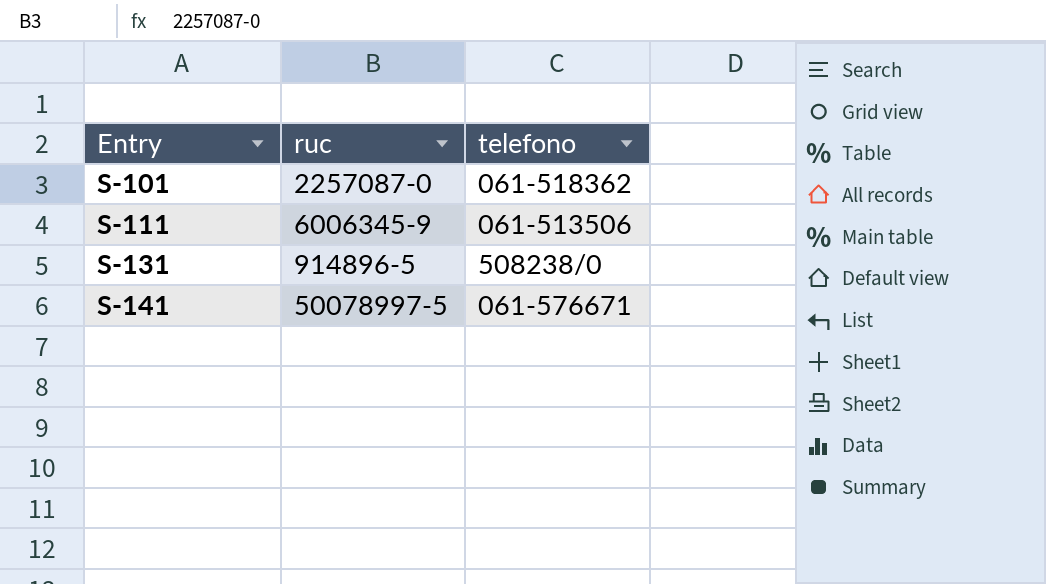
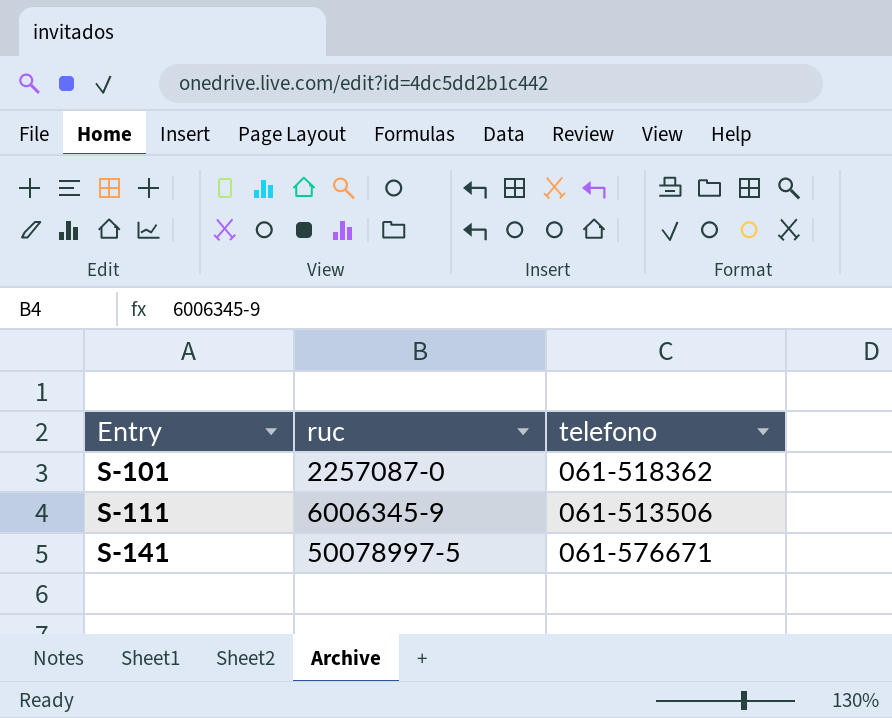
row S-131: 914896-5 | 508238/0 -> none

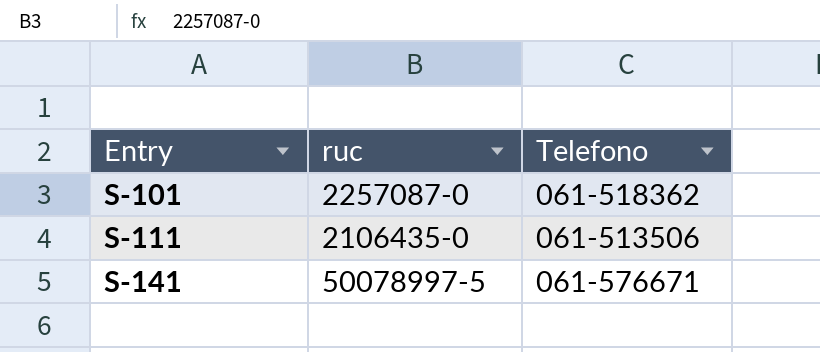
column name: telefono -> Telefono
S-111 | ruc: 6006345-9 -> 2106435-0

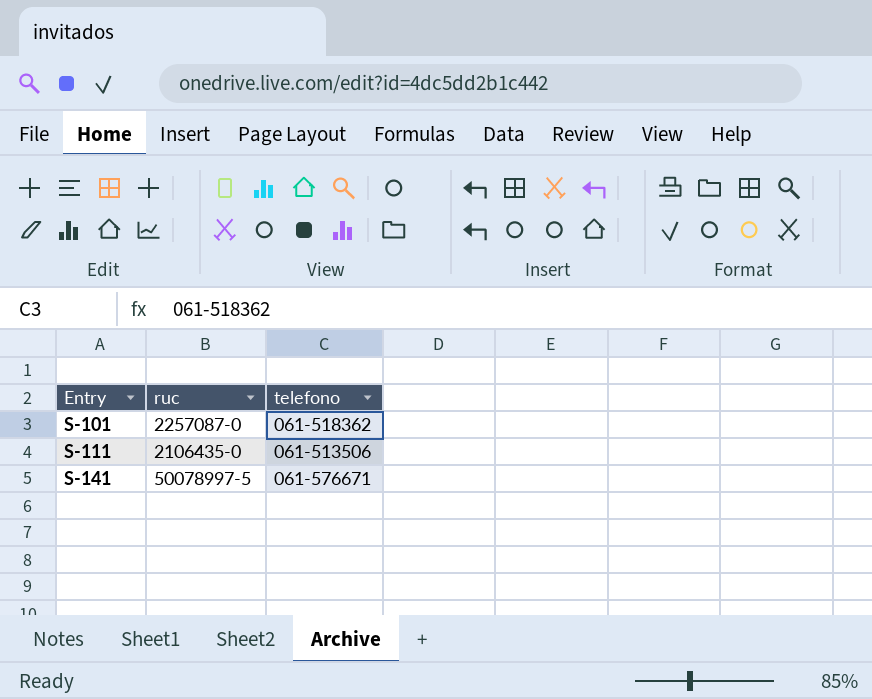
column name: Telefono -> telefono

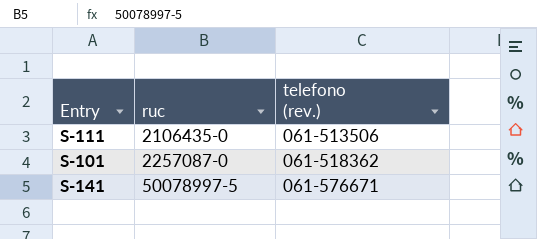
row order: Entry ascending -> ruc ascending
column name: telefono -> telefono (rev.)

